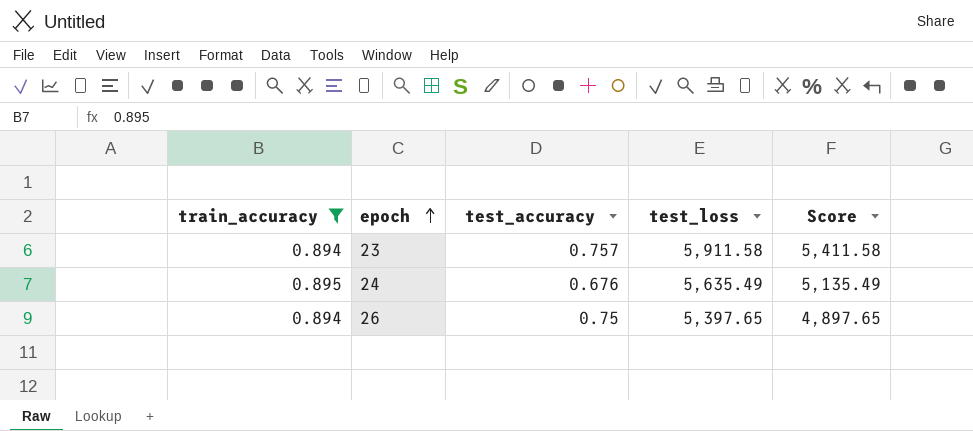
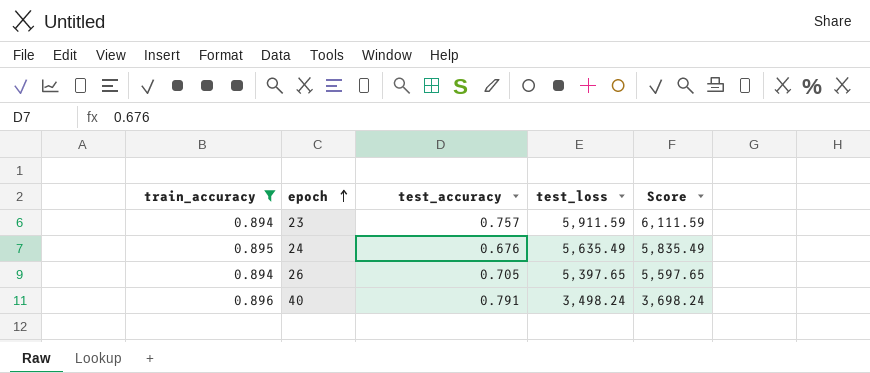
column Score | formula: [test_loss] - 500 -> [test_loss] + 200
23 | test_loss: 5,911.58 -> 5,911.59
26 | test_accuracy: 0.75 -> 0.705
row 40: none -> 0.896 | 0.791 | 3,498.24 | 3,698.24

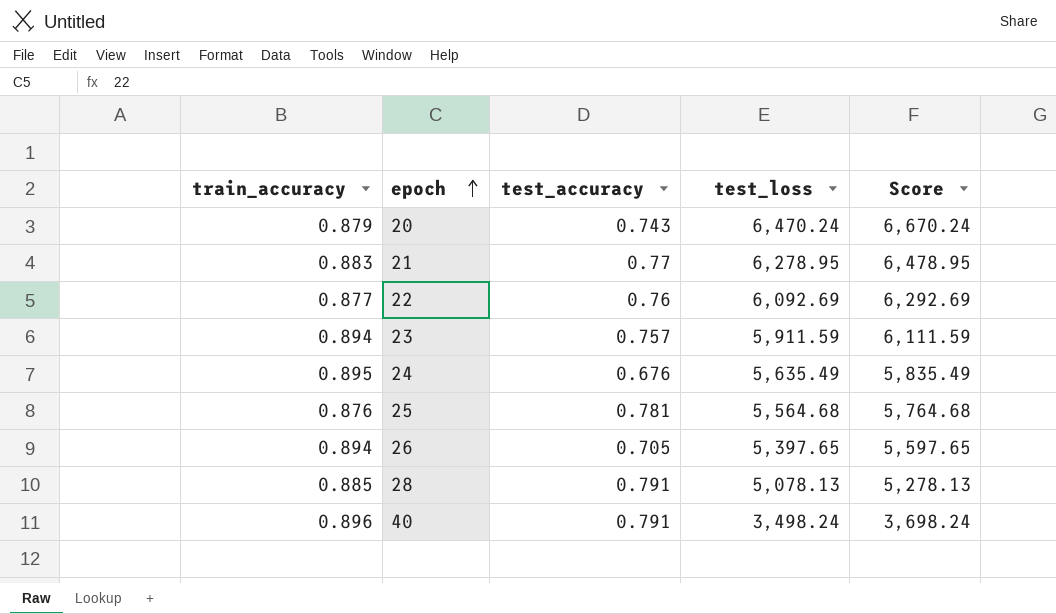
filter: train_accuracy >= 0.894 -> none

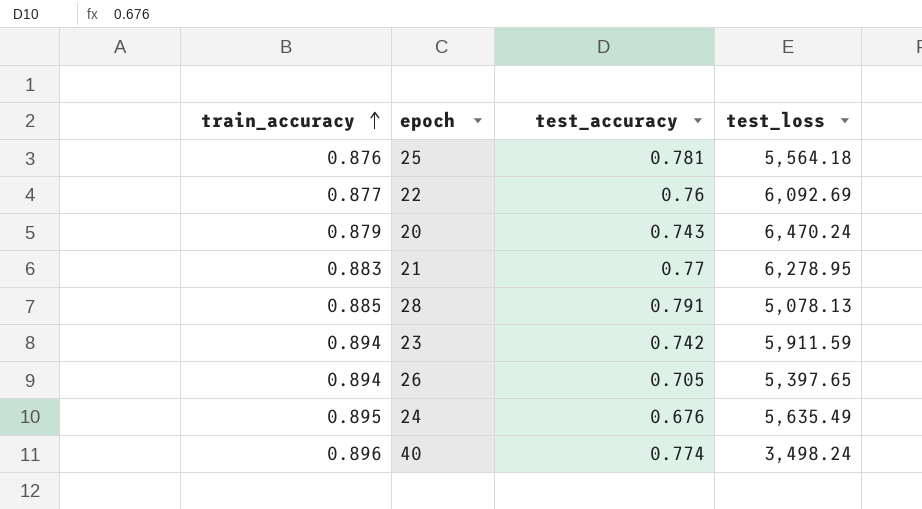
row order: epoch ascending -> train_accuracy ascending
column Score | formula: [test_loss] + 200 -> none
25 | test_loss: 5,564.68 -> 5,564.18
23 | test_accuracy: 0.757 -> 0.742
40 | test_accuracy: 0.791 -> 0.774

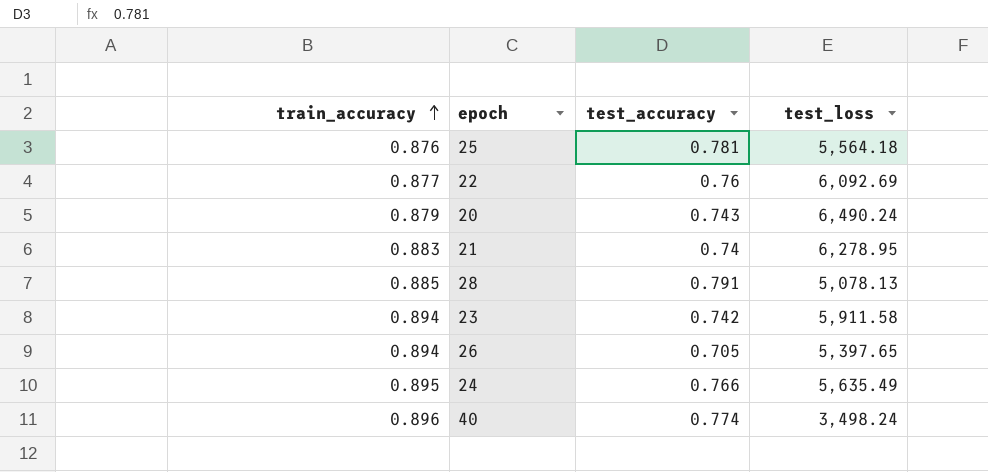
20 | test_loss: 6,470.24 -> 6,490.24
21 | test_accuracy: 0.77 -> 0.74
23 | test_loss: 5,911.59 -> 5,911.58
24 | test_accuracy: 0.676 -> 0.766

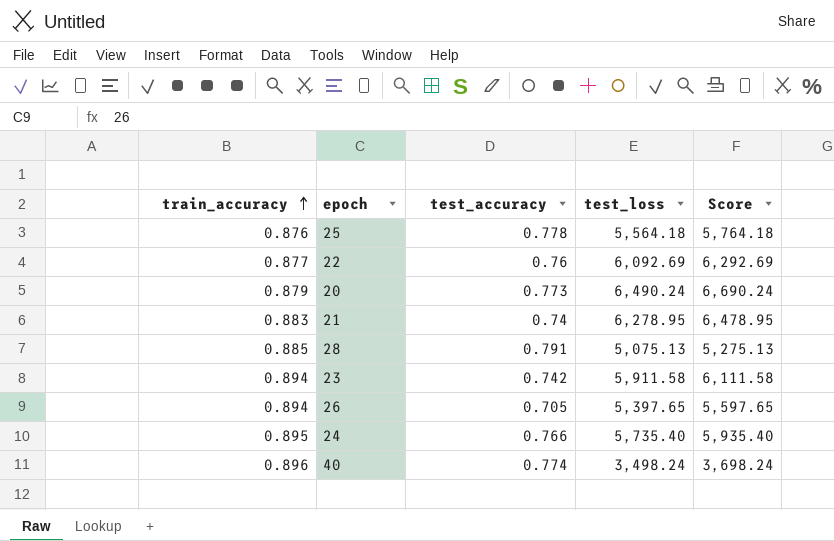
column Score | formula: none -> [test_loss] + 200
25 | test_accuracy: 0.781 -> 0.778
20 | test_accuracy: 0.743 -> 0.773
28 | test_loss: 5,078.13 -> 5,075.13
24 | test_loss: 5,635.49 -> 5,735.40

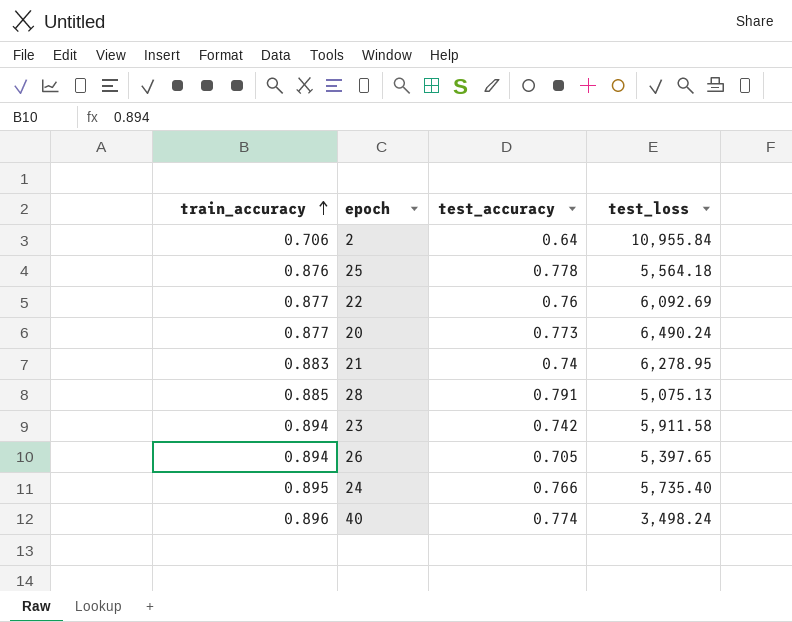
column Score | formula: [test_loss] + 200 -> none
row 2: none -> 0.706 | 0.64 | 10,955.84
20 | train_accuracy: 0.879 -> 0.877

